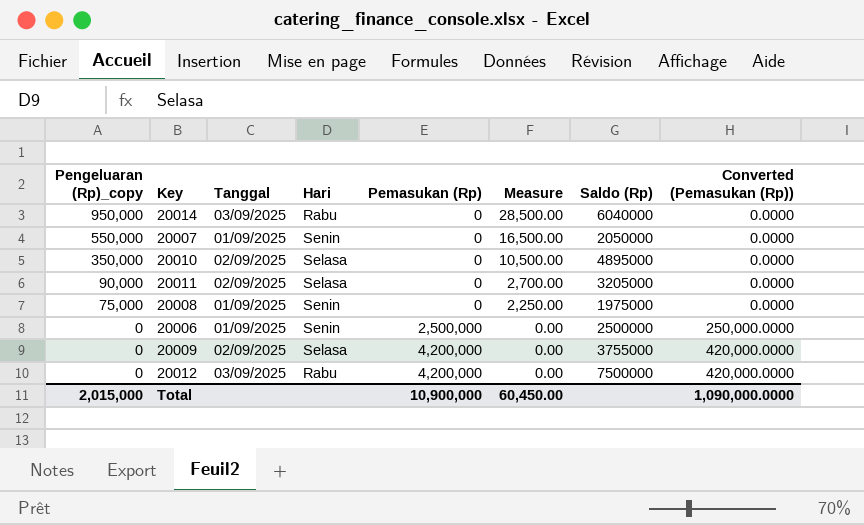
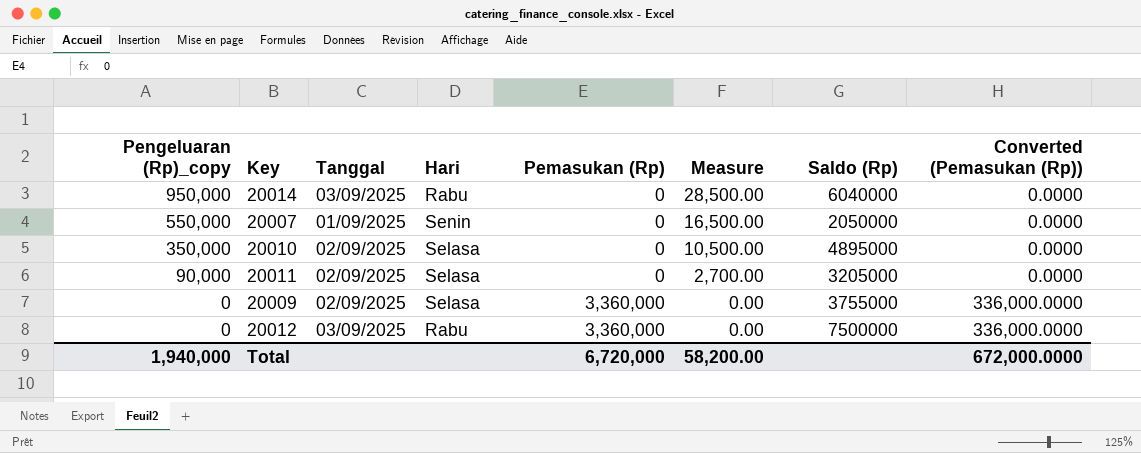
row 20008: 75,000 | 01/09/2025 | Senin | 0 | 2,250.00 | 1975000 | 0.0000 -> none
row 20006: 0 | 01/09/2025 | Senin | 2,500,000 | 0.00 | 2500000 | 250,000.0000 -> none
20009 | Pemasukan (Rp): 4,200,000 -> 3,360,000
20009 | Converted (Pemasukan (Rp)): 420,000.0000 -> 336,000.0000
20012 | Pemasukan (Rp): 4,200,000 -> 3,360,000
20012 | Converted (Pemasukan (Rp)): 420,000.0000 -> 336,000.0000
Total | Pengeluaran (Rp)_copy: 2,015,000 -> 1,940,000
Total | Pemasukan (Rp): 10,900,000 -> 6,720,000
Total | Measure: 60,450.00 -> 58,200.00
Total | Converted (Pemasukan (Rp)): 1,090,000.0000 -> 672,000.0000

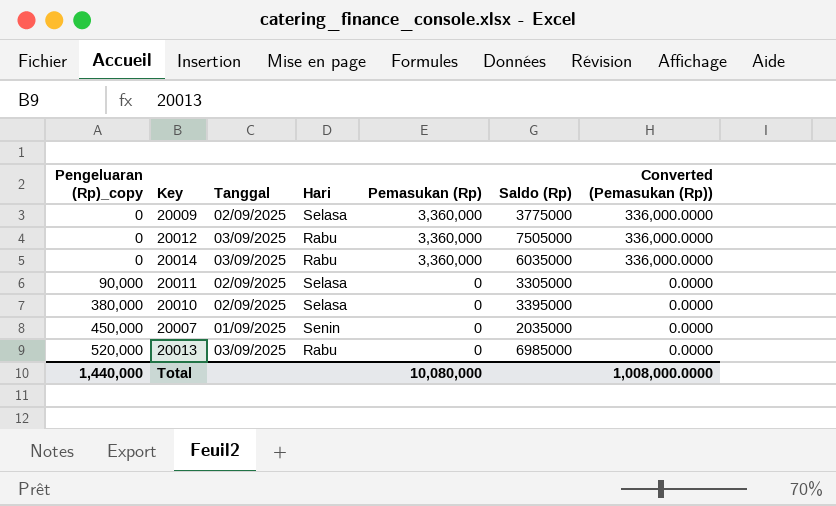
row order: Pengeluaran (Rp)_copy descending -> Pengeluaran (Rp)_copy ascending
column Measure | formula: [Pengeluaran (Rp)_copy] * 0.03 -> none
20009 | Saldo (Rp): 3755000 -> 3775000
20012 | Saldo (Rp): 7500000 -> 7505000
20014 | Pengeluaran (Rp)_copy: 950,000 -> 0
20014 | Pemasukan (Rp): 0 -> 3,360,000
20014 | Saldo (Rp): 6040000 -> 6035000
20014 | Converted (Pemasukan (Rp)): 0.0000 -> 336,000.0000
20011 | Saldo (Rp): 3205000 -> 3305000
20010 | Pengeluaran (Rp)_copy: 350,000 -> 380,000
20010 | Saldo (Rp): 4895000 -> 3395000
20007 | Pengeluaran (Rp)_copy: 550,000 -> 450,000
20007 | Saldo (Rp): 2050000 -> 2035000
row 20013: none -> 520,000 | 03/09/2025 | Rabu | 0 | 6985000 | 0.0000
Total | Pengeluaran (Rp)_copy: 1,940,000 -> 1,440,000
Total | Pemasukan (Rp): 6,720,000 -> 10,080,000
Total | Converted (Pemasukan (Rp)): 672,000.0000 -> 1,008,000.0000

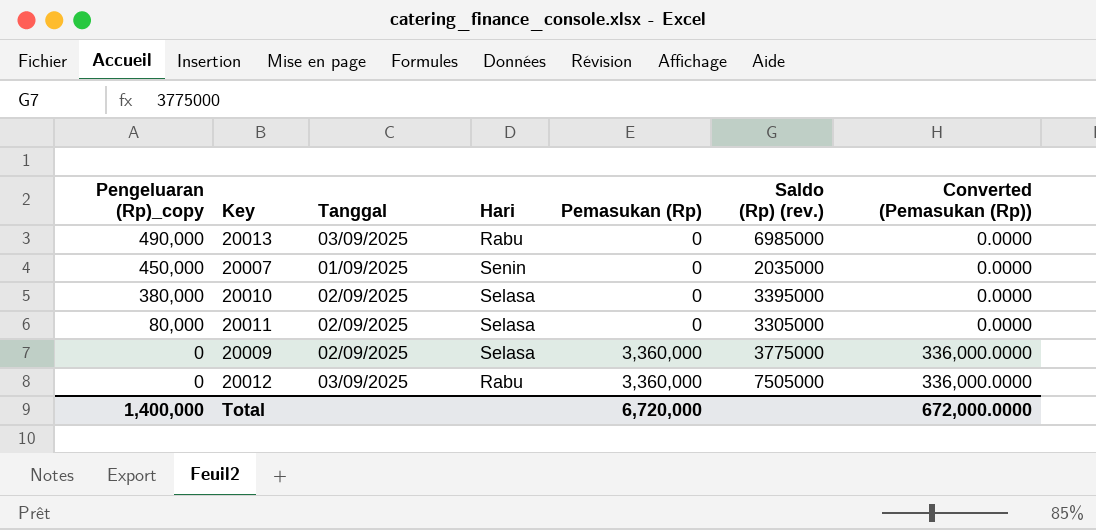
row order: Pengeluaran (Rp)_copy ascending -> Pengeluaran (Rp)_copy descending
column name: Saldo (Rp) -> Saldo (Rp) (rev.)
row 20014: 0 | 03/09/2025 | Rabu | 3,360,000 | 6035000 | 336,000.0000 -> none
20013 | Pengeluaran (Rp)_copy: 520,000 -> 490,000
20011 | Pengeluaran (Rp)_copy: 90,000 -> 80,000
Total | Pengeluaran (Rp)_copy: 1,440,000 -> 1,400,000
Total | Pemasukan (Rp): 10,080,000 -> 6,720,000
Total | Converted (Pemasukan (Rp)): 1,008,000.0000 -> 672,000.0000

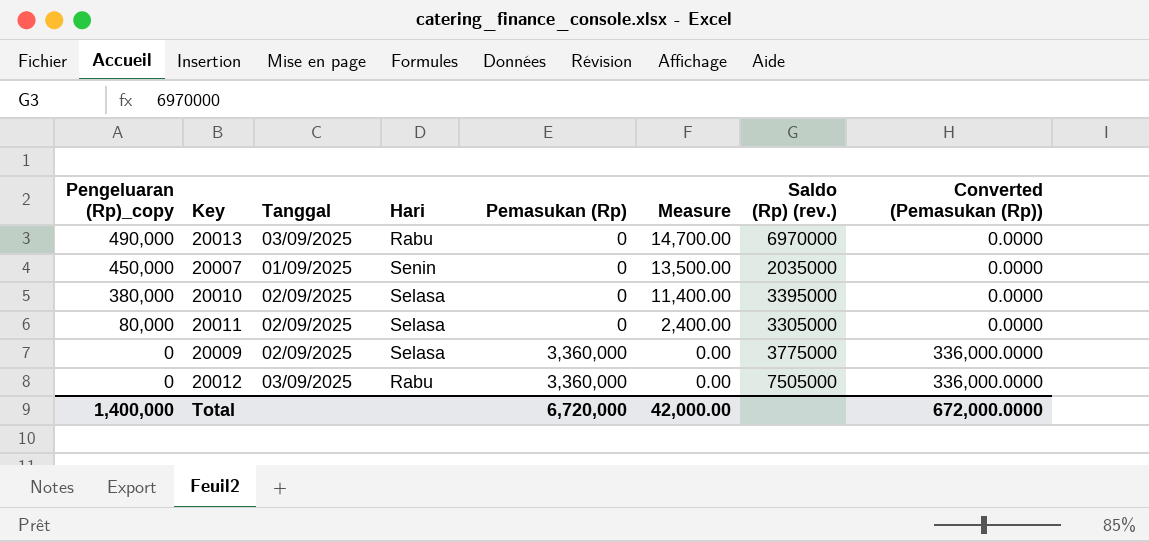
column Measure | formula: none -> [Pengeluaran (Rp)_copy] * 0.03
20013 | Saldo (Rp) (rev.): 6985000 -> 6970000

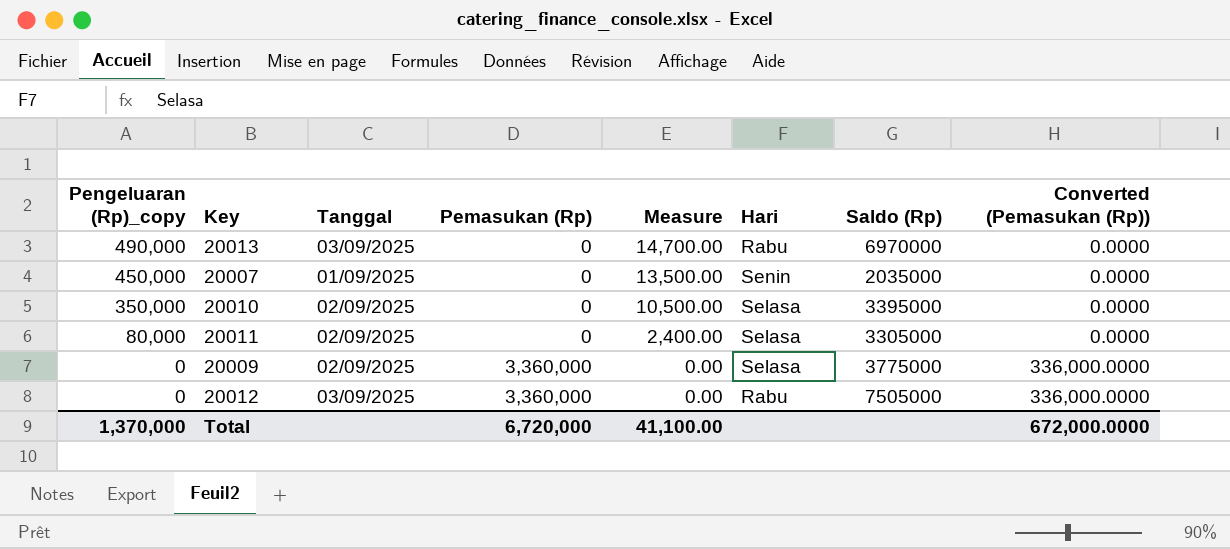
column Hari | position: 4 -> 6
column name: Saldo (Rp) (rev.) -> Saldo (Rp)
20010 | Pengeluaran (Rp)_copy: 380,000 -> 350,000
20010 | Measure: 11,400.00 -> 10,500.00
Total | Pengeluaran (Rp)_copy: 1,400,000 -> 1,370,000
Total | Measure: 42,000.00 -> 41,100.00

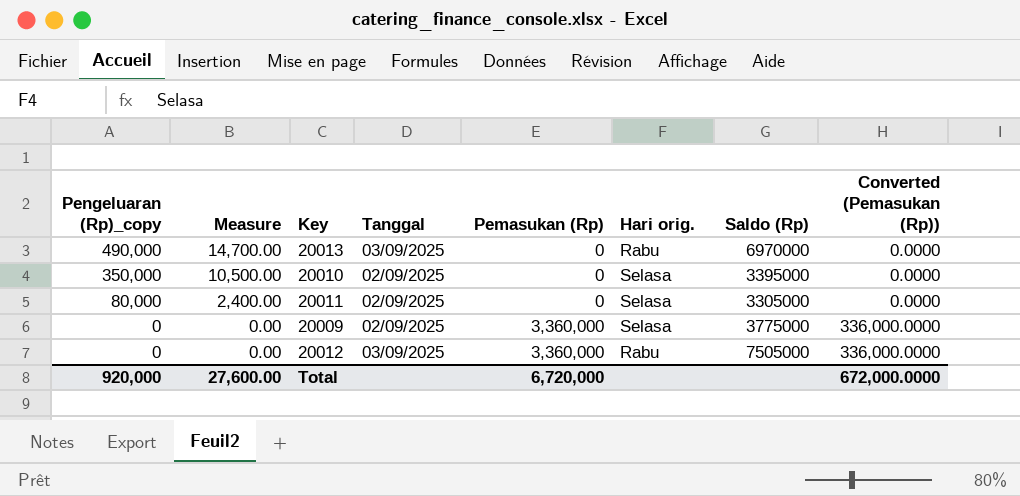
column Measure | position: 5 -> 2
column name: Hari -> Hari orig.
row 20007: 450,000 | 01/09/2025 | 0 | 13,500.00 | Senin | 2035000 | 0.0000 -> none
Total | Pengeluaran (Rp)_copy: 1,370,000 -> 920,000
Total | Measure: 41,100.00 -> 27,600.00

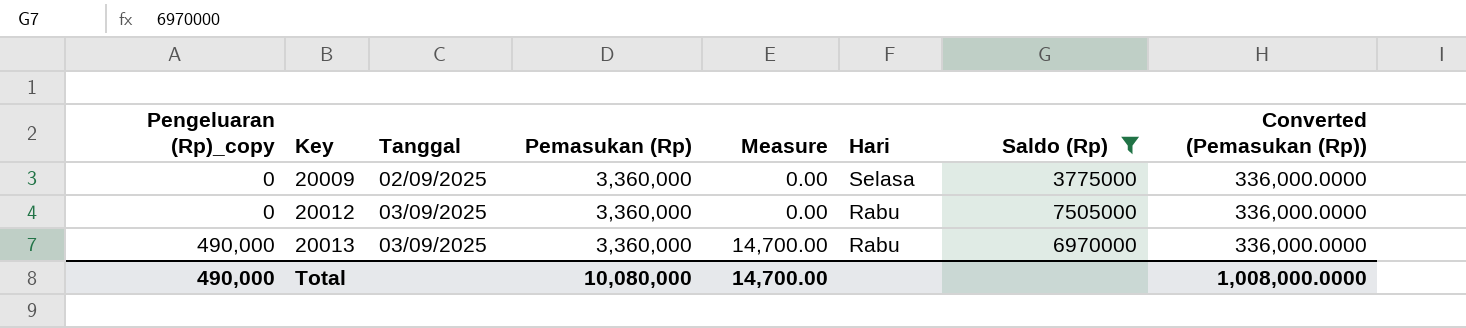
filter: none -> Saldo (Rp) >= 3775000
row order: Pengeluaran (Rp)_copy descending -> Pengeluaran (Rp)_copy ascending
column Measure | position: 2 -> 5
column name: Hari orig. -> Hari
20013 | Pemasukan (Rp): 0 -> 3,360,000
20013 | Converted (Pemasukan (Rp)): 0.0000 -> 336,000.0000
Total | Pengeluaran (Rp)_copy: 920,000 -> 490,000
Total | Pemasukan (Rp): 6,720,000 -> 10,080,000
Total | Measure: 27,600.00 -> 14,700.00
Total | Converted (Pemasukan (Rp)): 672,000.0000 -> 1,008,000.0000

